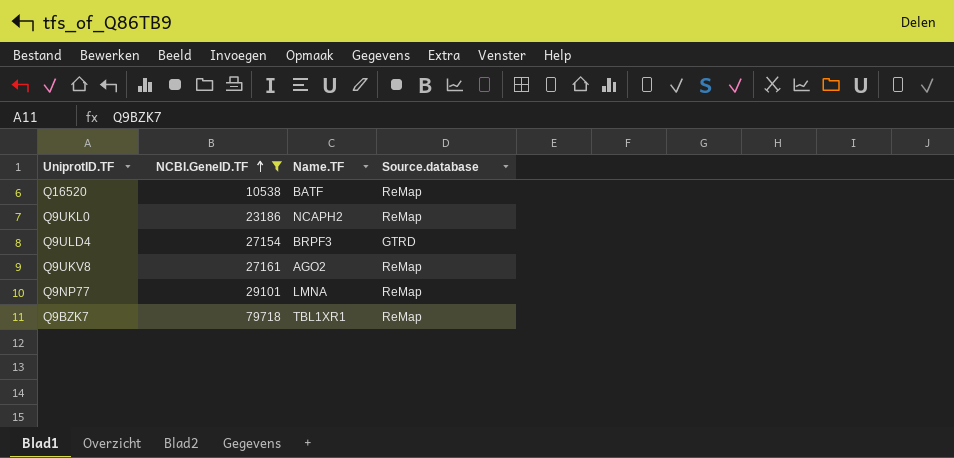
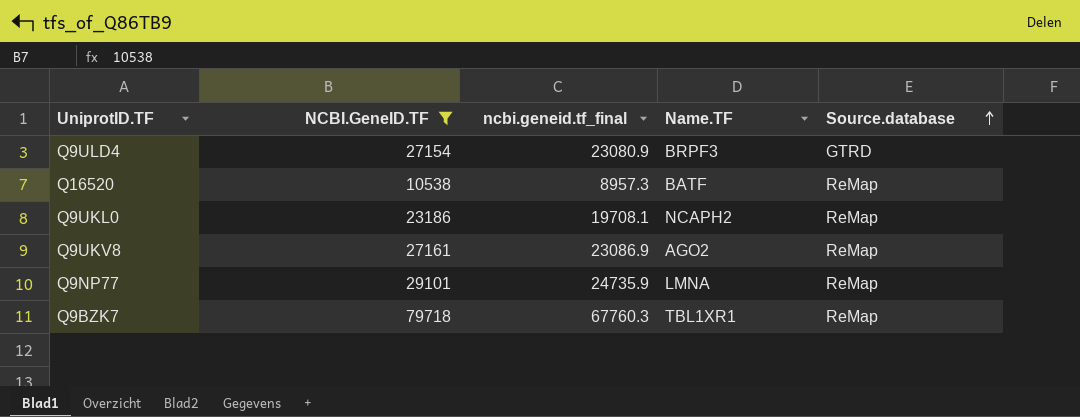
row order: NCBI.GeneID.TF ascending -> Source.database ascending
column ncbi.geneid.tf_final | formula: none -> [NCBI.GeneID.TF] * 0.85

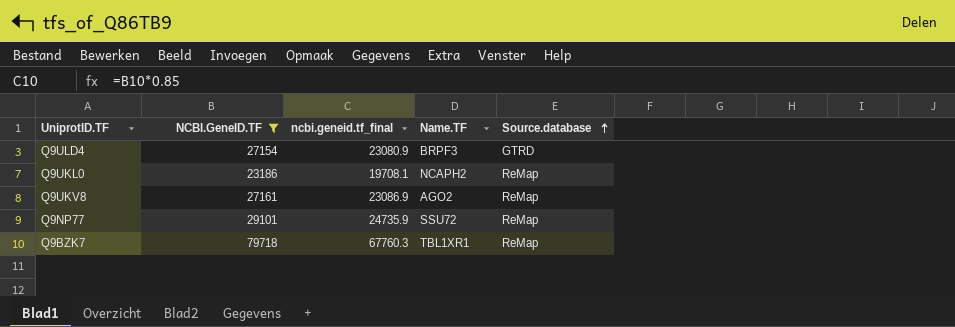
row Q16520: 10538 | 8957.3 | BATF | ReMap -> none
Q9NP77 | Name.TF: LMNA -> SSU72

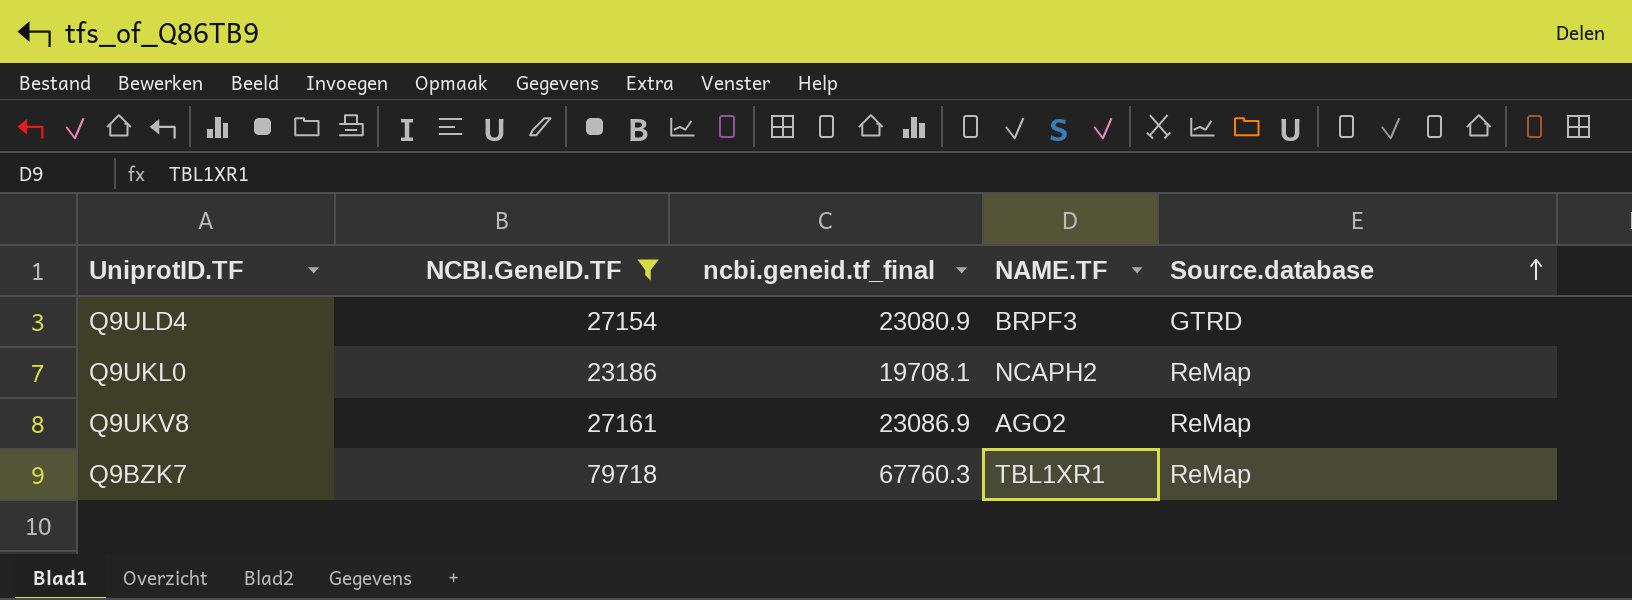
column name: Name.TF -> NAME.TF
row Q9NP77: 29101 | 24735.9 | SSU72 | ReMap -> none

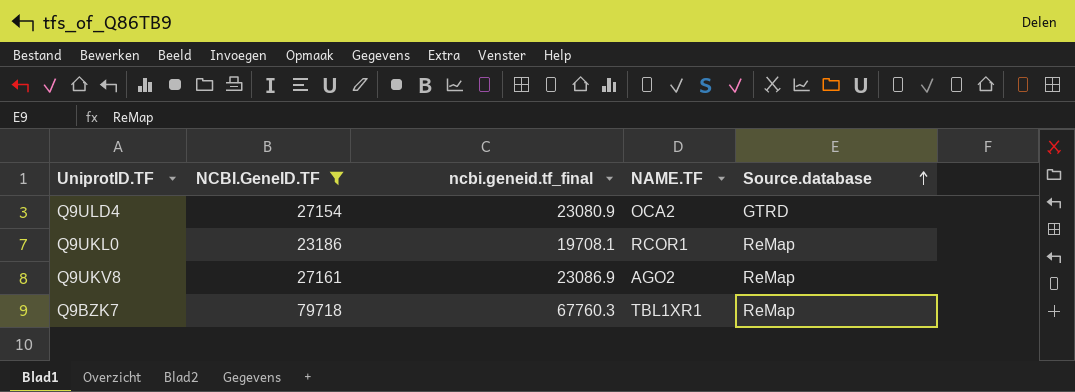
Q9ULD4 | NAME.TF: BRPF3 -> OCA2
Q9UKL0 | NAME.TF: NCAPH2 -> RCOR1

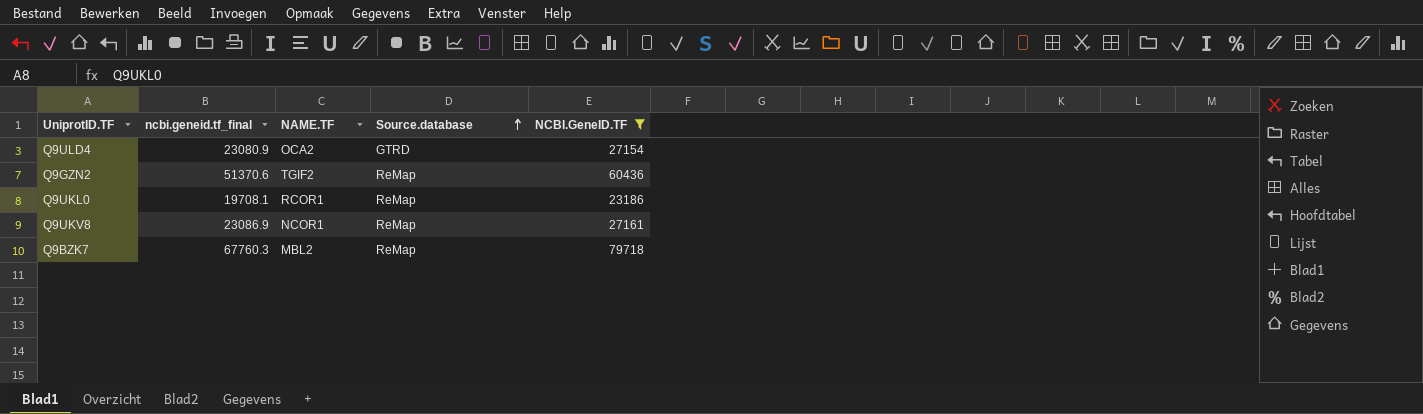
column NCBI.GeneID.TF | position: 2 -> 5
row Q9GZN2: none -> 51370.6 | TGIF2 | ReMap | 60436
Q9UKV8 | NAME.TF: AGO2 -> NCOR1
Q9BZK7 | NAME.TF: TBL1XR1 -> MBL2

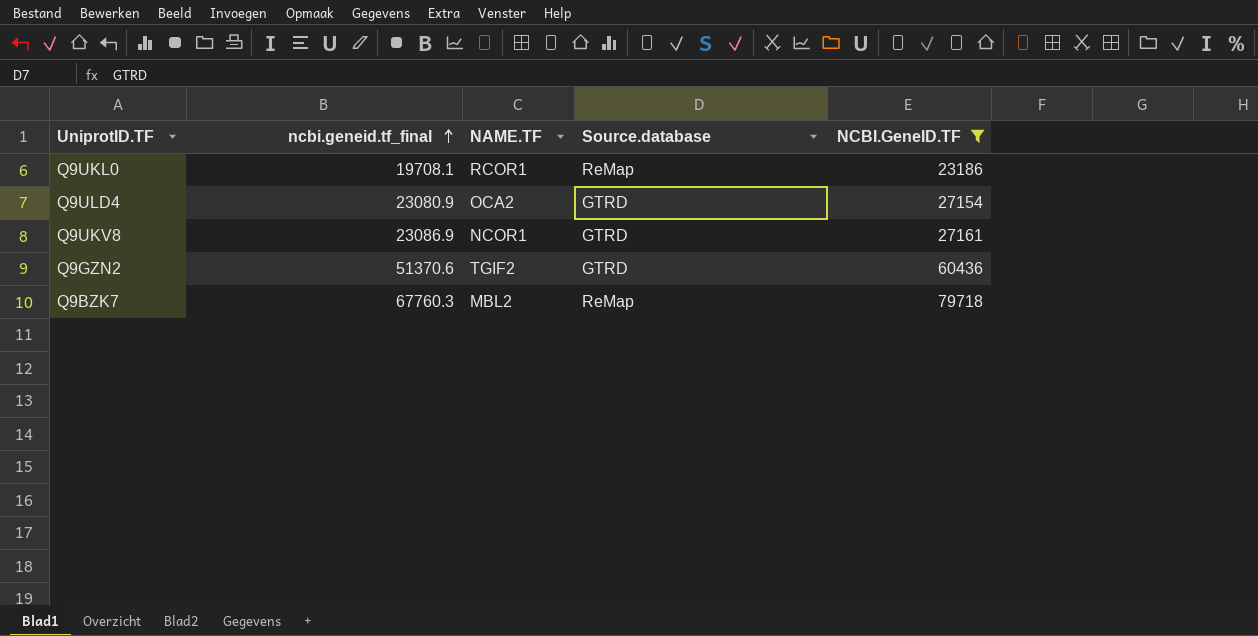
row order: Source.database ascending -> ncbi.geneid.tf_final ascending
Q9UKV8 | Source.database: ReMap -> GTRD
Q9GZN2 | Source.database: ReMap -> GTRD

